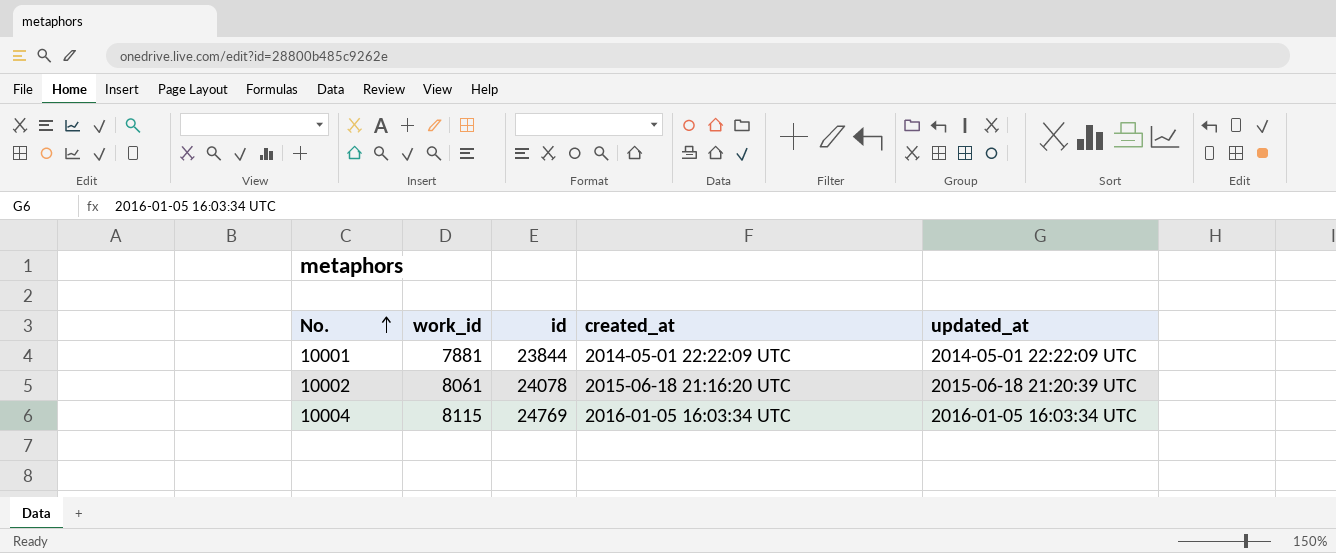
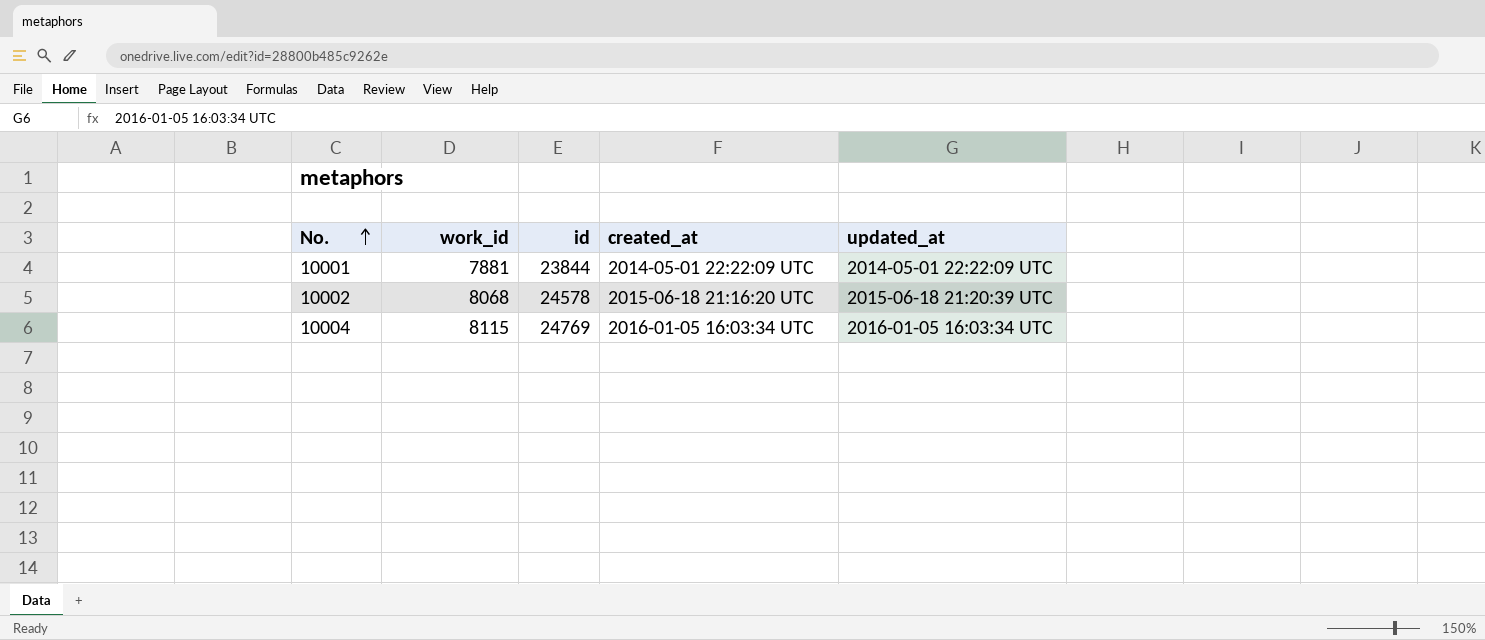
10002 | work_id: 8061 -> 8068
10002 | id: 24078 -> 24578

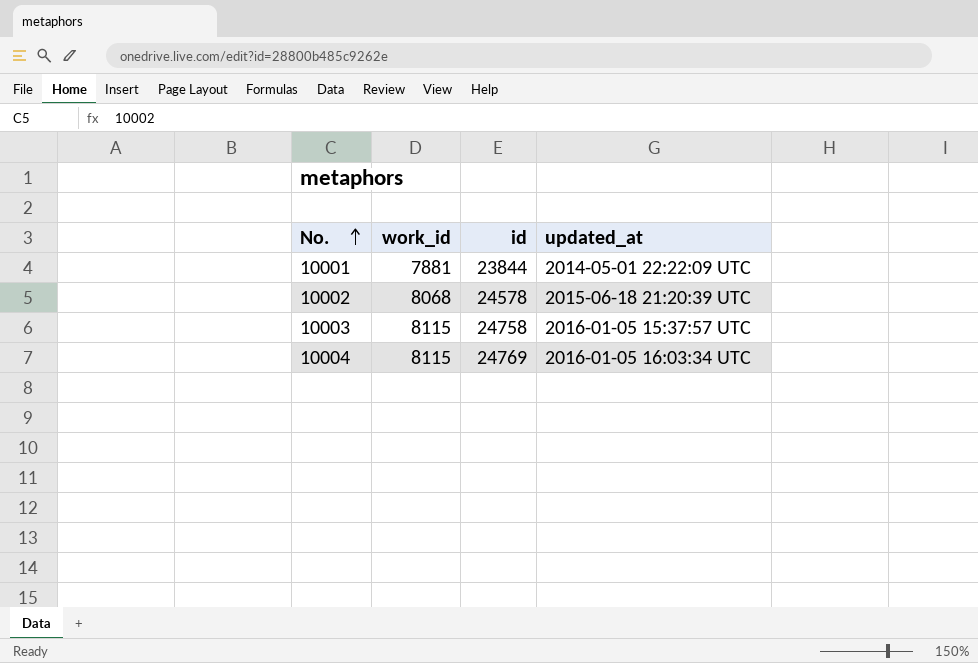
column created_at | position: 4 -> none
row 10003: none -> 8115 | 24758 | 2016-01-05 15:37:57 UTC

